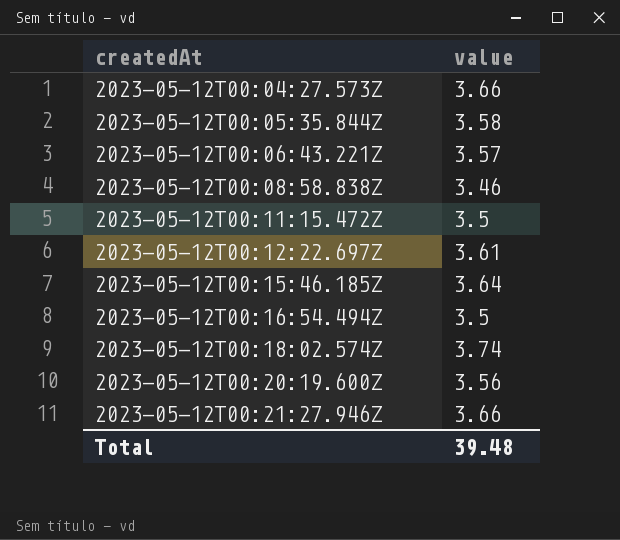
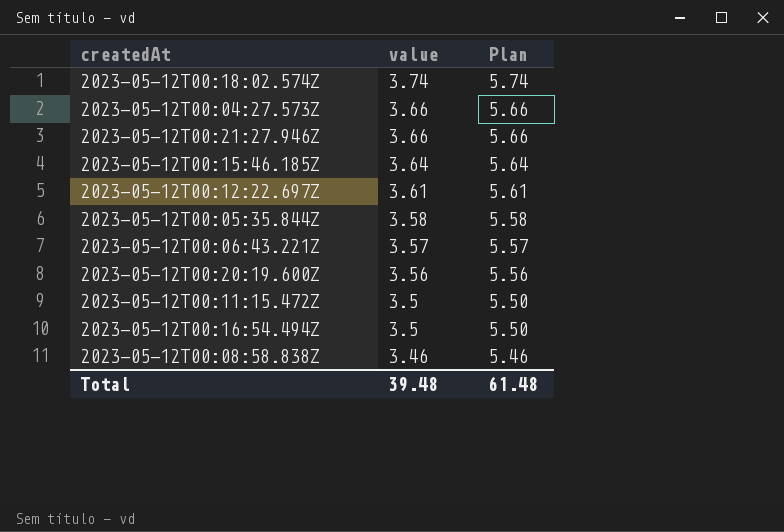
row order: createdAt ascending -> value descending
column Plan | formula: none -> [value] + 2

